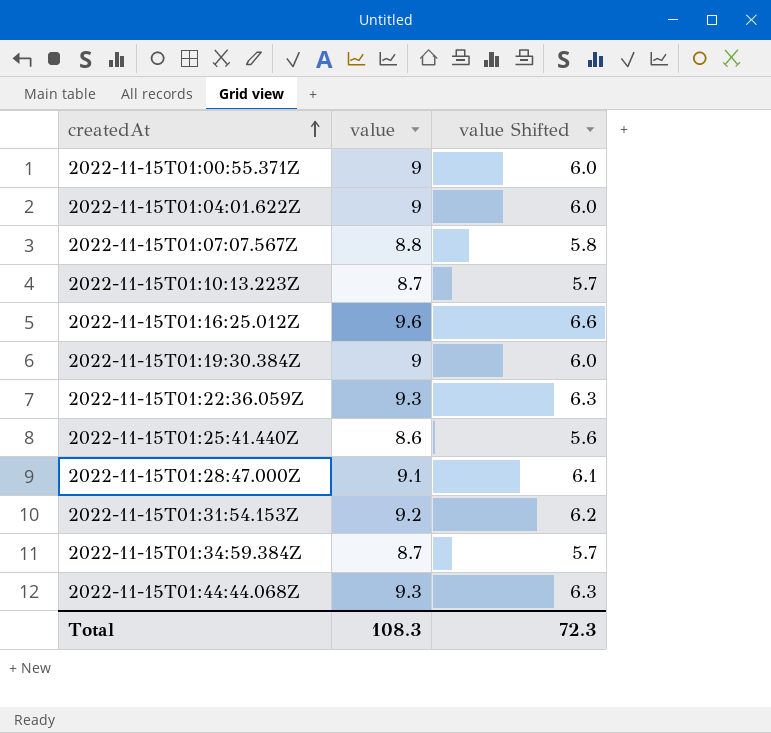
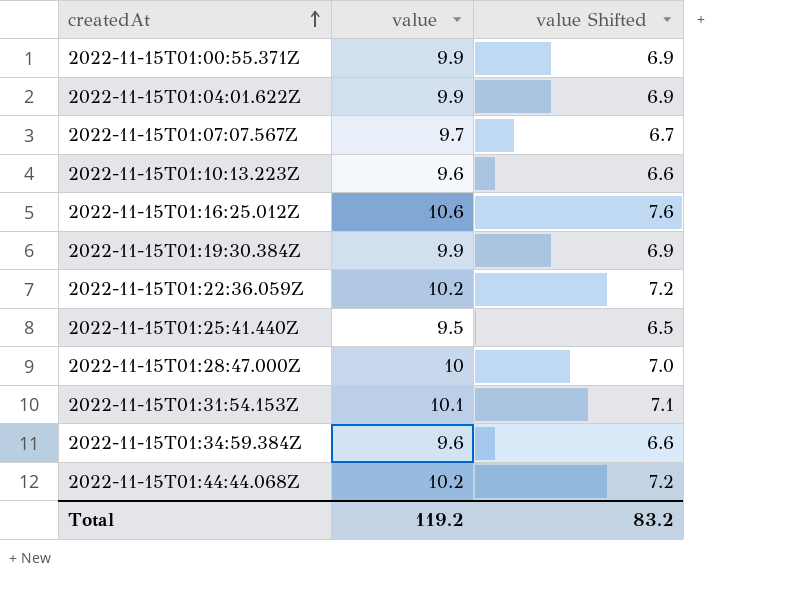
2022-11-15T01:00:55.371Z | value: 9 -> 9.9
2022-11-15T01:00:55.371Z | value Shifted: 6.0 -> 6.9
2022-11-15T01:04:01.622Z | value: 9 -> 9.9
2022-11-15T01:04:01.622Z | value Shifted: 6.0 -> 6.9
2022-11-15T01:07:07.567Z | value: 8.8 -> 9.7
2022-11-15T01:07:07.567Z | value Shifted: 5.8 -> 6.7
2022-11-15T01:10:13.223Z | value: 8.7 -> 9.6
2022-11-15T01:10:13.223Z | value Shifted: 5.7 -> 6.6
2022-11-15T01:16:25.012Z | value: 9.6 -> 10.6
2022-11-15T01:16:25.012Z | value Shifted: 6.6 -> 7.6
2022-11-15T01:19:30.384Z | value: 9 -> 9.9
2022-11-15T01:19:30.384Z | value Shifted: 6.0 -> 6.9
2022-11-15T01:22:36.059Z | value: 9.3 -> 10.2
2022-11-15T01:22:36.059Z | value Shifted: 6.3 -> 7.2
2022-11-15T01:25:41.440Z | value: 8.6 -> 9.5
2022-11-15T01:25:41.440Z | value Shifted: 5.6 -> 6.5
2022-11-15T01:28:47.000Z | value: 9.1 -> 10
2022-11-15T01:28:47.000Z | value Shifted: 6.1 -> 7.0
2022-11-15T01:31:54.153Z | value: 9.2 -> 10.1
2022-11-15T01:31:54.153Z | value Shifted: 6.2 -> 7.1
2022-11-15T01:34:59.384Z | value: 8.7 -> 9.6
2022-11-15T01:34:59.384Z | value Shifted: 5.7 -> 6.6
2022-11-15T01:44:44.068Z | value: 9.3 -> 10.2
2022-11-15T01:44:44.068Z | value Shifted: 6.3 -> 7.2
Total | value: 108.3 -> 119.2
Total | value Shifted: 72.3 -> 83.2

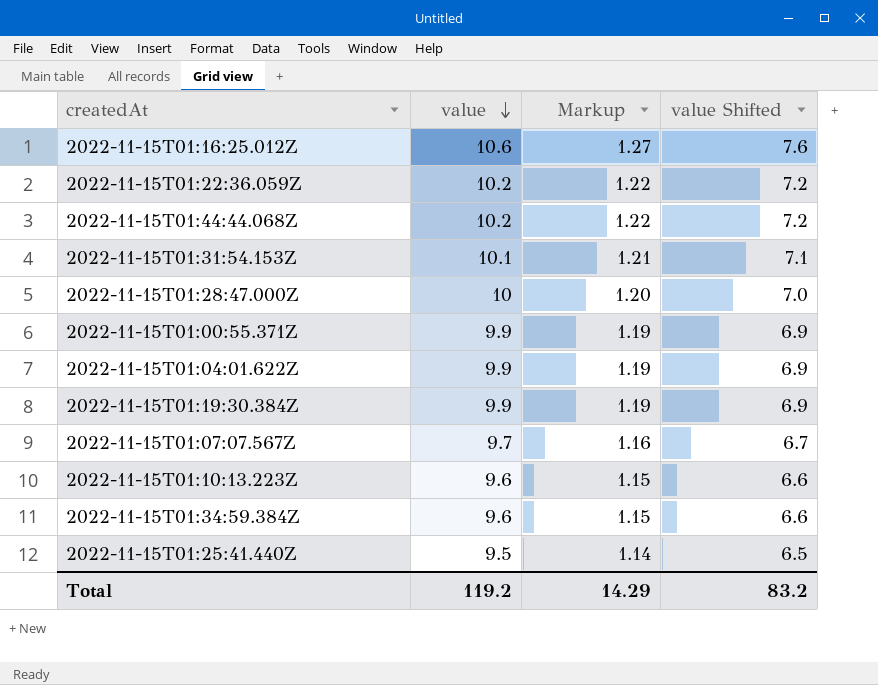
row order: createdAt ascending -> value descending
column Markup | formula: none -> [value] * 0.12

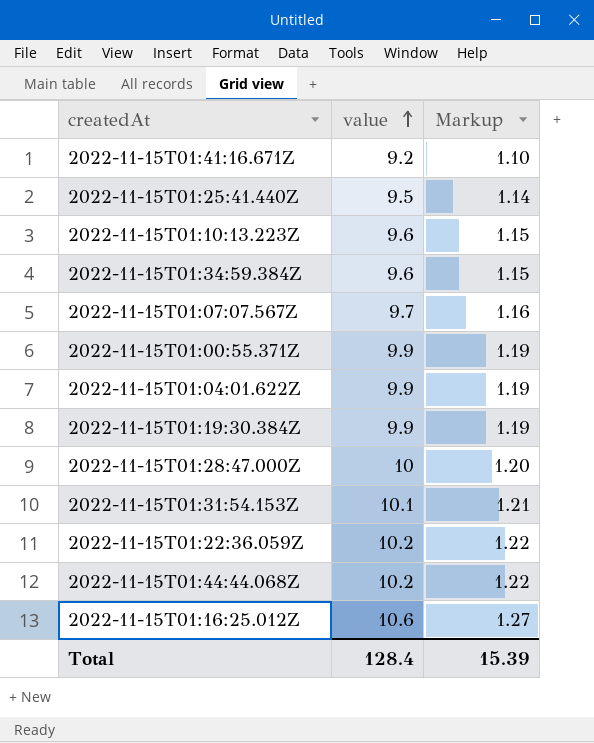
row order: value descending -> value ascending
column value Shifted | formula: [value] - 3 -> none
row 2022-11-15T01:41:16.671Z: none -> 9.2 | 1.10
Total | value: 119.2 -> 128.4
Total | Markup: 14.29 -> 15.39

